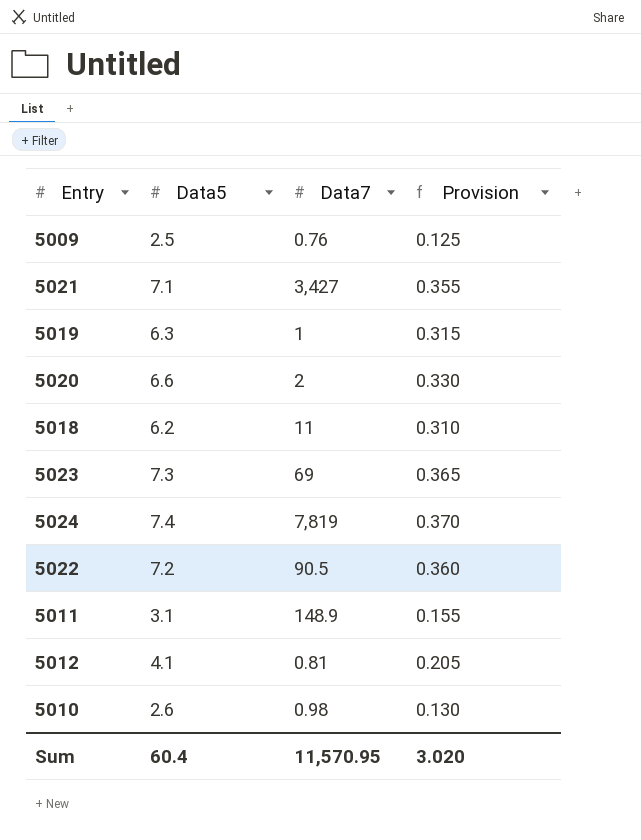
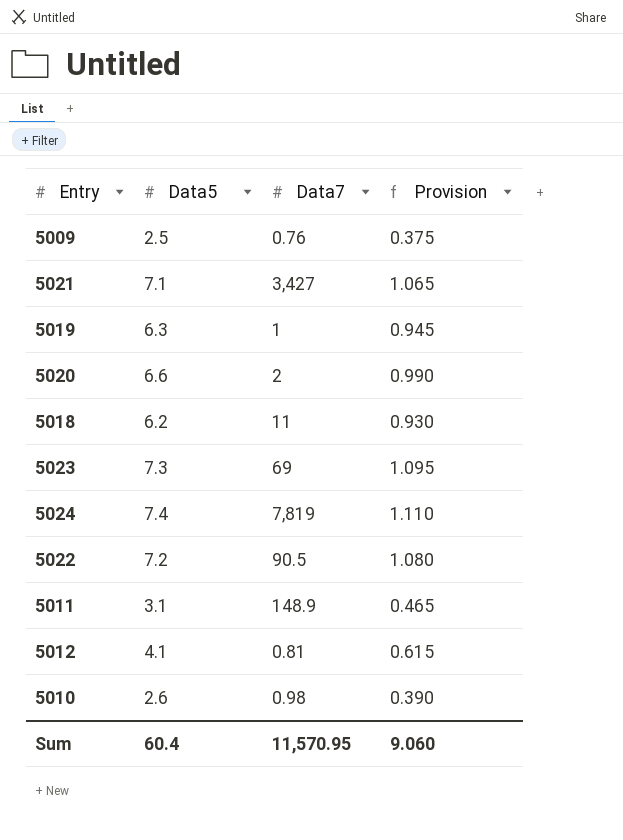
column Provision | formula: [Data5] * 0.05 -> [Data5] * 0.15
Sum | Provision: 3.020 -> 9.060

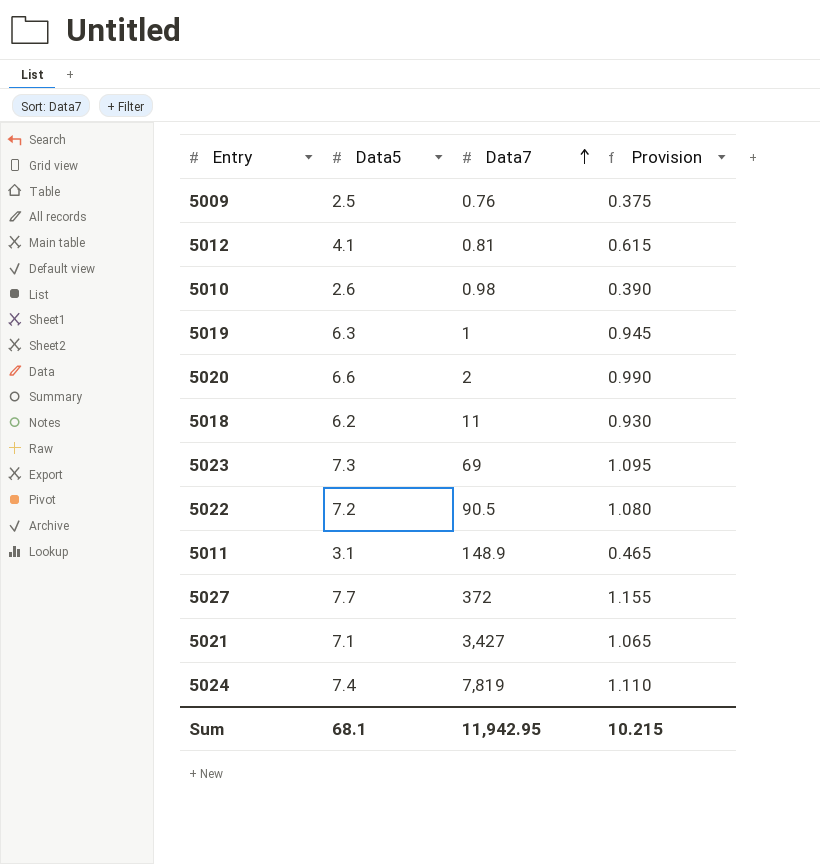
row order: none -> Data7 ascending
row 5027: none -> 7.7 | 372 | 1.155
Sum | Data5: 60.4 -> 68.1
Sum | Data7: 11,570.95 -> 11,942.95
Sum | Provision: 9.060 -> 10.215

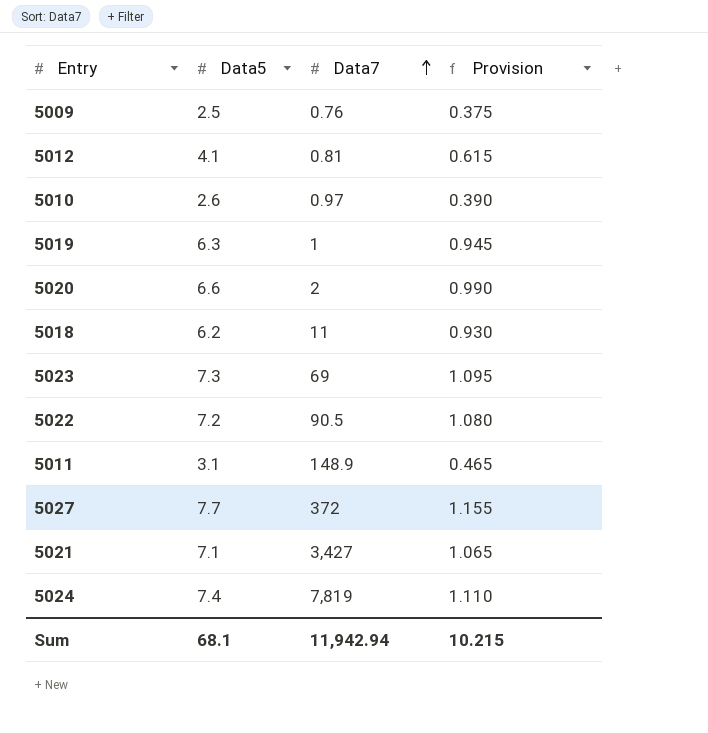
5010 | Data7: 0.98 -> 0.97
Sum | Data7: 11,942.95 -> 11,942.94

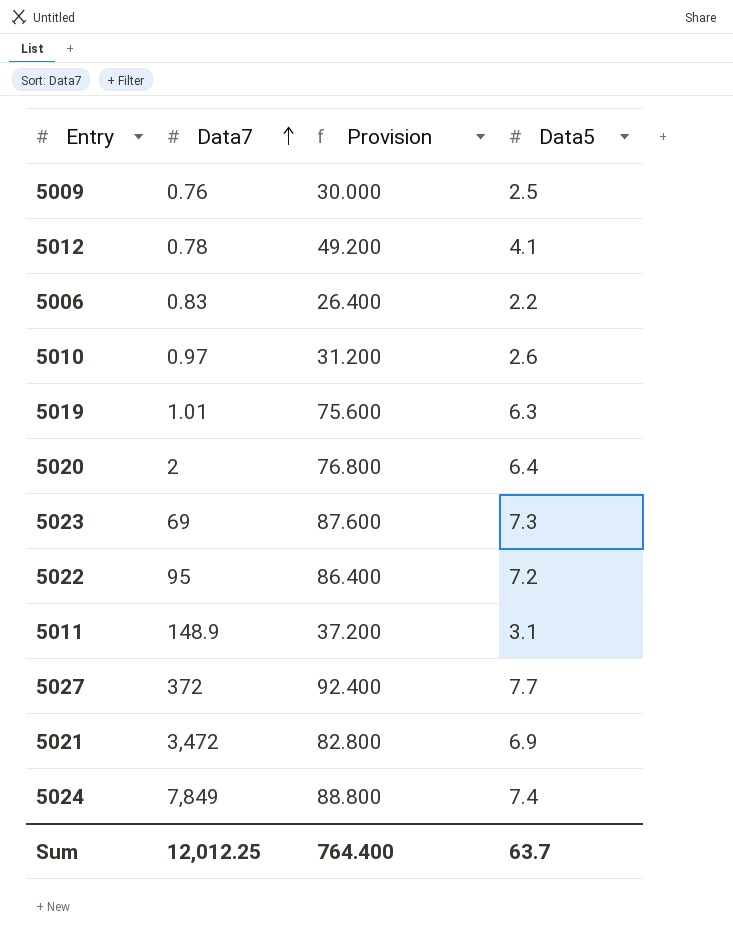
column Provision | formula: [Data5] * 0.15 -> [Data5] * 12
column Data5 | position: 2 -> 4
row 5018: 6.2 | 11 | 0.930 -> none
5012 | Data7: 0.81 -> 0.78
row 5006: none -> 0.83 | 26.400 | 2.2
5019 | Data7: 1 -> 1.01
5020 | Data5: 6.6 -> 6.4
5022 | Data7: 90.5 -> 95
5021 | Data7: 3,427 -> 3,472
5021 | Data5: 7.1 -> 6.9
5024 | Data7: 7,819 -> 7,849
Sum | Data7: 11,942.94 -> 12,012.25
Sum | Provision: 10.215 -> 764.400
Sum | Data5: 68.1 -> 63.7

